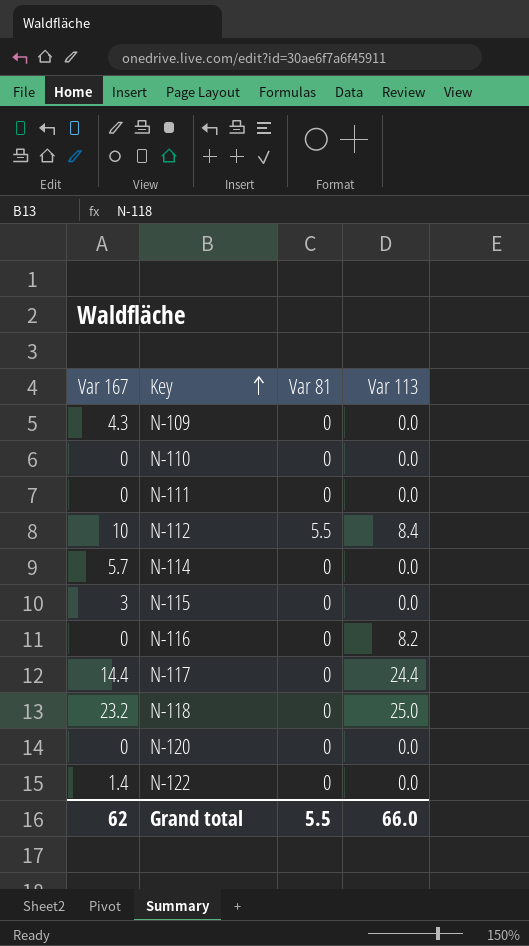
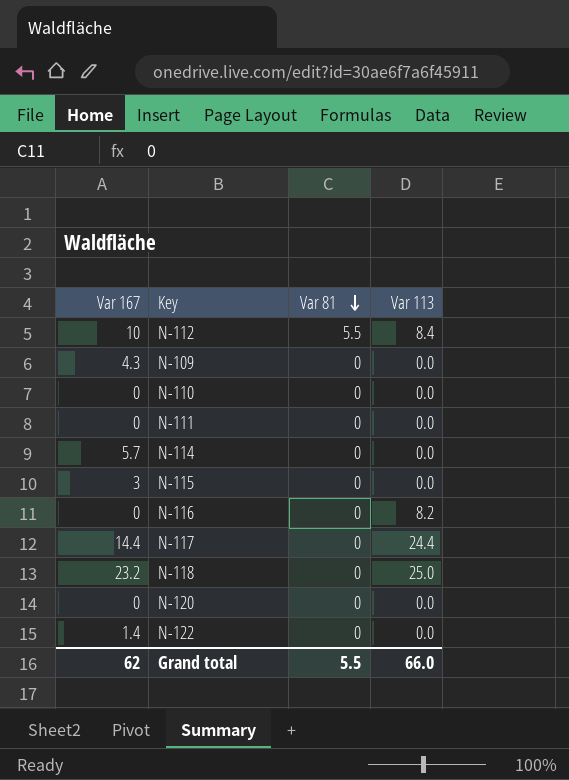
row order: Key ascending -> Var 81 descending

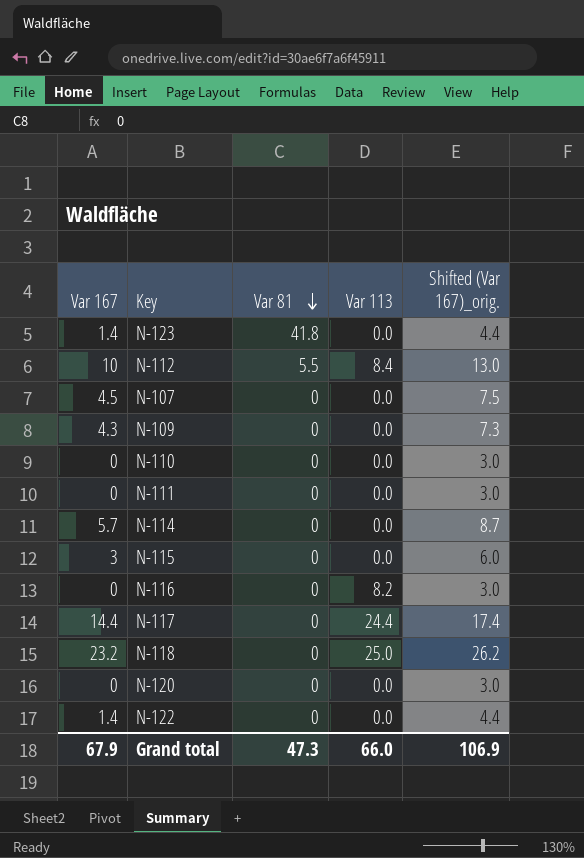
column Shifted (Var 167)_orig. | formula: none -> [Var 167] + 3
row N-123: none -> 1.4 | 41.8 | 0.0 | 4.4
row N-107: none -> 4.5 | 0 | 0.0 | 7.5
Grand total | Var 167: 62 -> 67.9
Grand total | Var 81: 5.5 -> 47.3

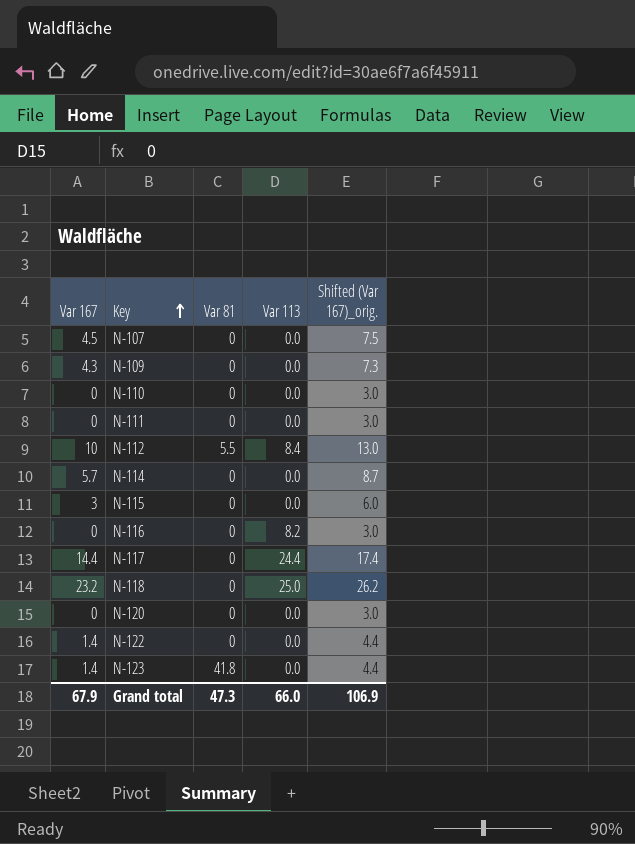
row order: Var 81 descending -> Key ascending

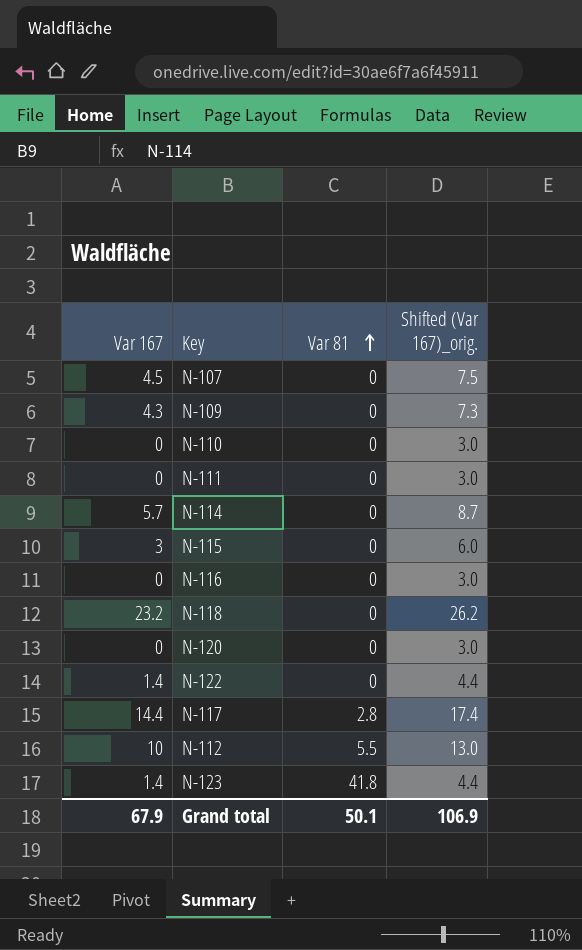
row order: Key ascending -> Var 81 ascending
column Var 113 | position: 4 -> none
N-117 | Var 81: 0 -> 2.8
Grand total | Var 81: 47.3 -> 50.1

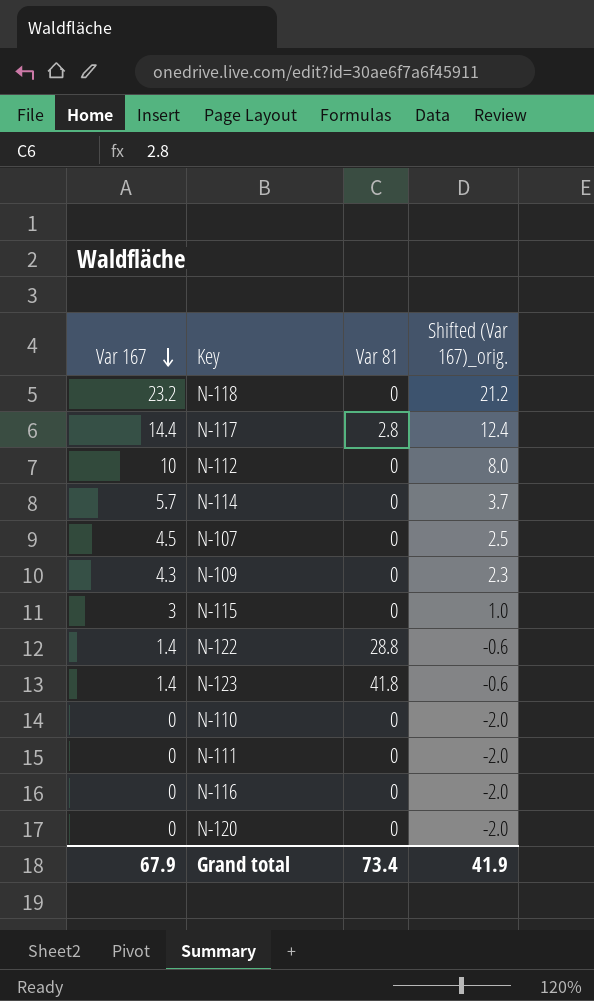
row order: Var 81 ascending -> Var 167 descending
column Shifted (Var 167)_orig. | formula: [Var 167] + 3 -> [Var 167] - 2
N-112 | Var 81: 5.5 -> 0
N-122 | Var 81: 0 -> 28.8
Grand total | Var 81: 50.1 -> 73.4
Grand total | Shifted (Var 167)_orig.: 106.9 -> 41.9

